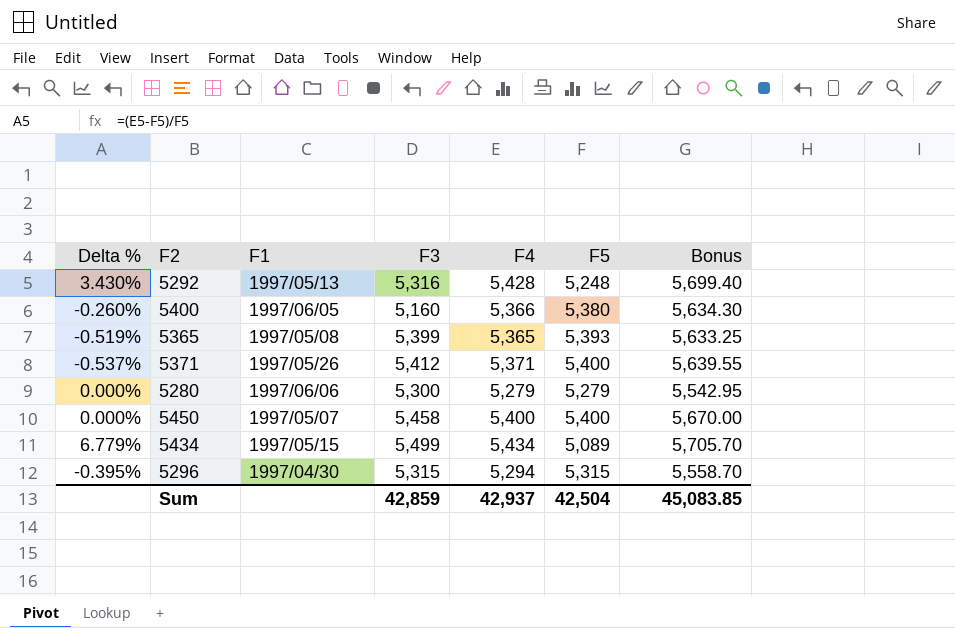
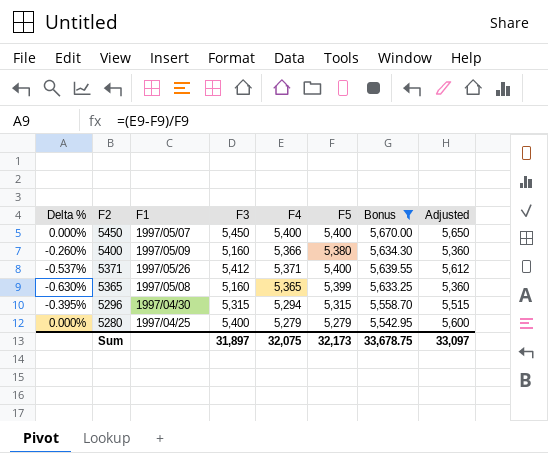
filter: none -> Bonus <= 5,670.00
row order: none -> F2 descending
column Adjusted | formula: none -> [F3] + 200
5450 | F3: 5,458 -> 5,450
5400 | F1: 1997/06/05 -> 1997/05/09
5365 | Delta %: -0.519% -> -0.630%
5365 | F3: 5,399 -> 5,160
5365 | F5: 5,393 -> 5,399
5280 | F1: 1997/06/06 -> 1997/04/25
5280 | F3: 5,300 -> 5,400
Sum | F3: 42,859 -> 31,897
Sum | F4: 42,937 -> 32,075
Sum | F5: 42,504 -> 32,173
Sum | Bonus: 45,083.85 -> 33,678.75

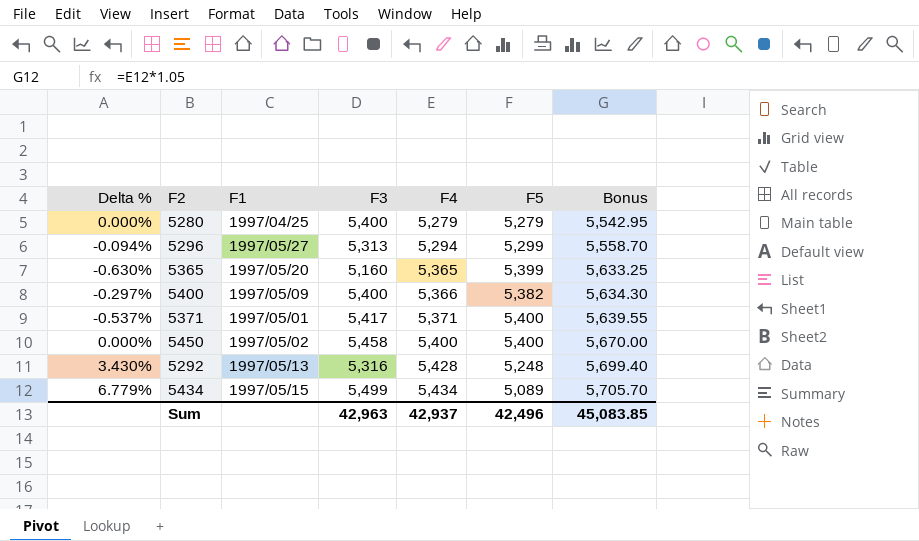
filter: Bonus <= 5,670.00 -> none
row order: F2 descending -> F4 ascending
column Adjusted | formula: [F3] + 200 -> none
5296 | Delta %: -0.395% -> -0.094%
5296 | F1: 1997/04/30 -> 1997/05/27
5296 | F3: 5,315 -> 5,313
5296 | F5: 5,315 -> 5,299
5365 | F1: 1997/05/08 -> 1997/05/20
5400 | Delta %: -0.260% -> -0.297%
5400 | F3: 5,160 -> 5,400
5400 | F5: 5,380 -> 5,382
5371 | F1: 1997/05/26 -> 1997/05/01
5371 | F3: 5,412 -> 5,417
5450 | F1: 1997/05/07 -> 1997/05/02
5450 | F3: 5,450 -> 5,458
Sum | F3: 31,897 -> 42,963
Sum | F4: 32,075 -> 42,937
Sum | F5: 32,173 -> 42,496
Sum | Bonus: 33,678.75 -> 45,083.85

